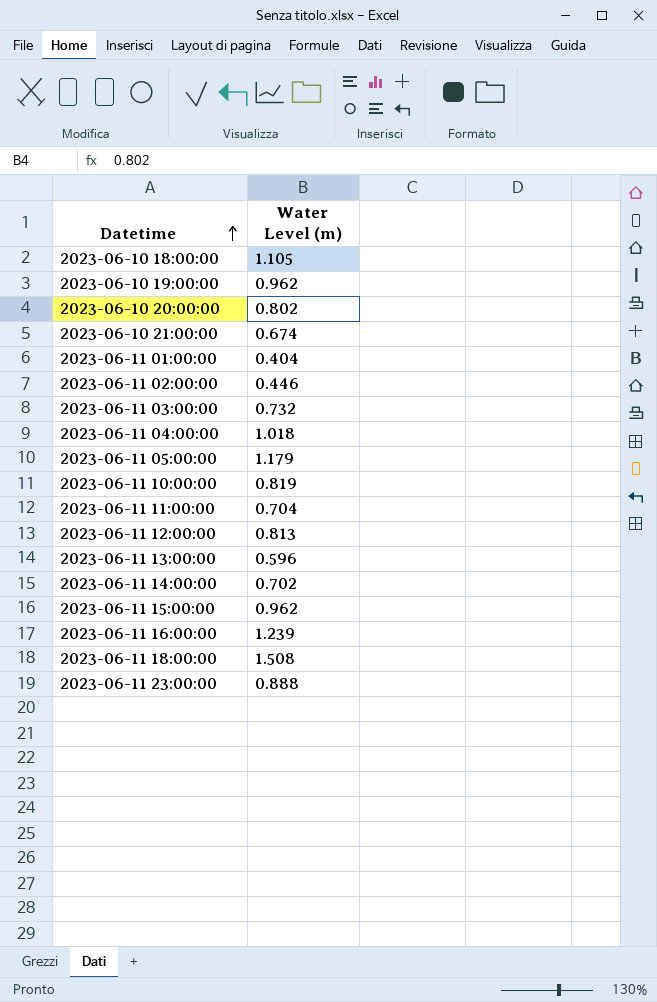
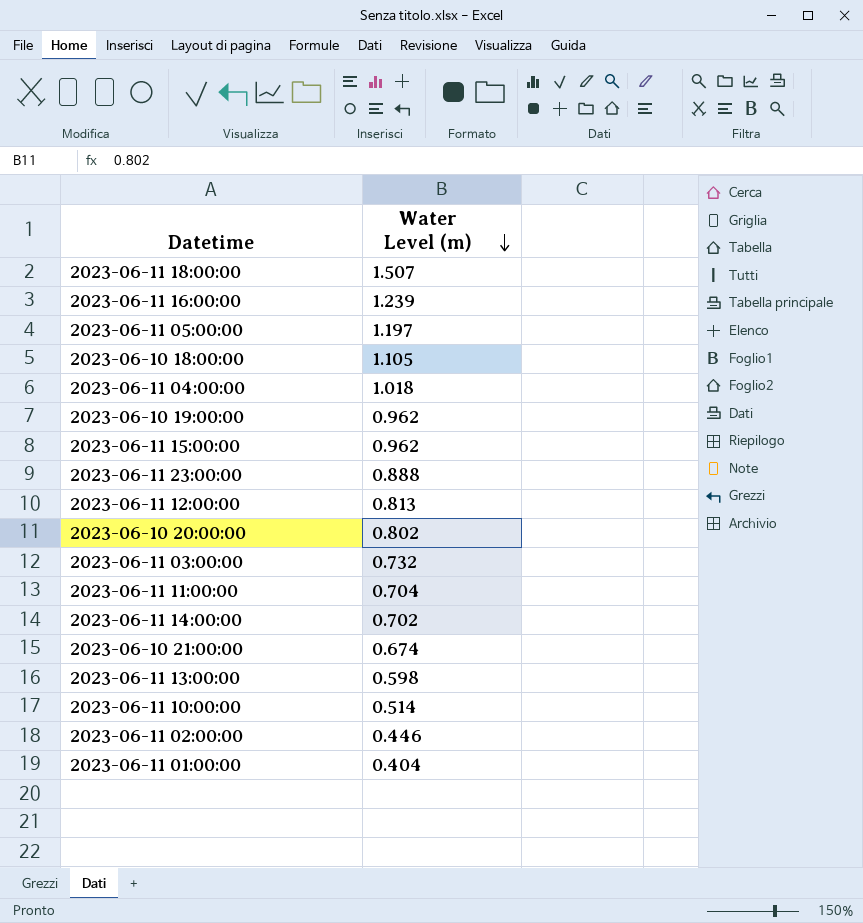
row order: Datetime ascending -> Water Level (m) descending
2023-06-11 18:00:00 | Water Level (m): 1.508 -> 1.507
2023-06-11 05:00:00 | Water Level (m): 1.179 -> 1.197
2023-06-11 13:00:00 | Water Level (m): 0.596 -> 0.598
2023-06-11 10:00:00 | Water Level (m): 0.819 -> 0.514

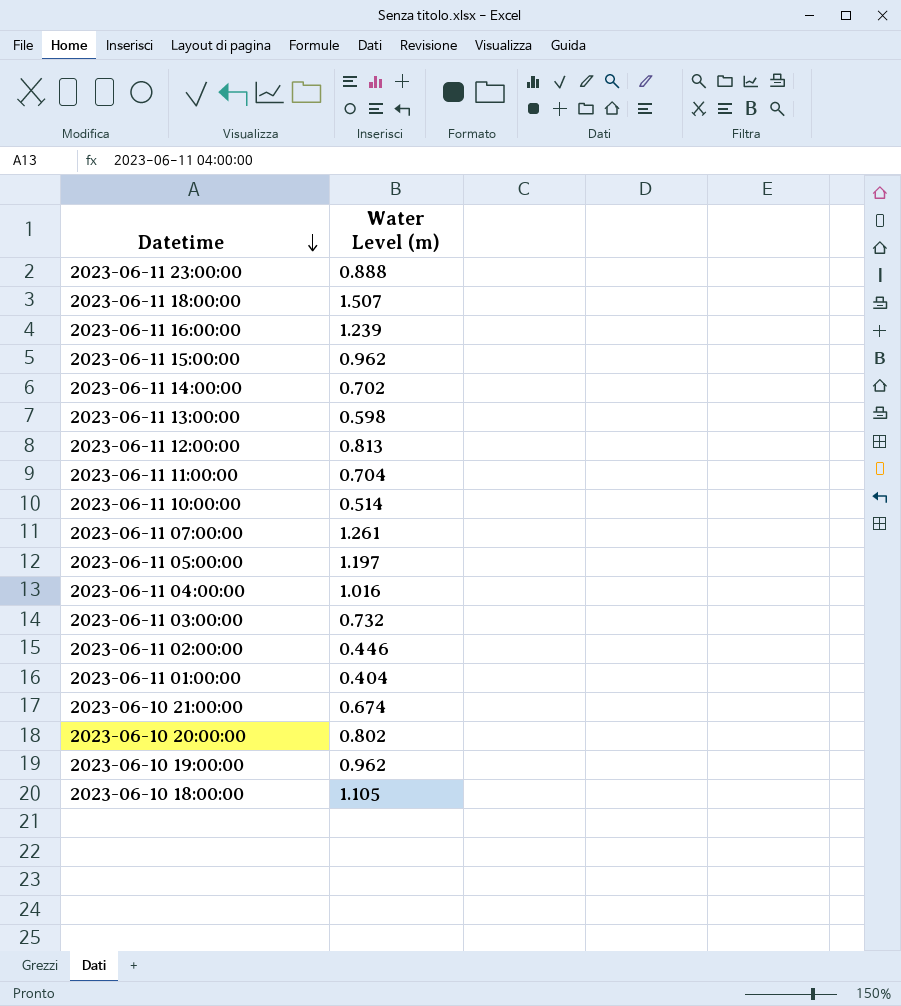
row order: Water Level (m) descending -> Datetime descending
row 2023-06-11 07:00:00: none -> 1.261
2023-06-11 04:00:00 | Water Level (m): 1.018 -> 1.016

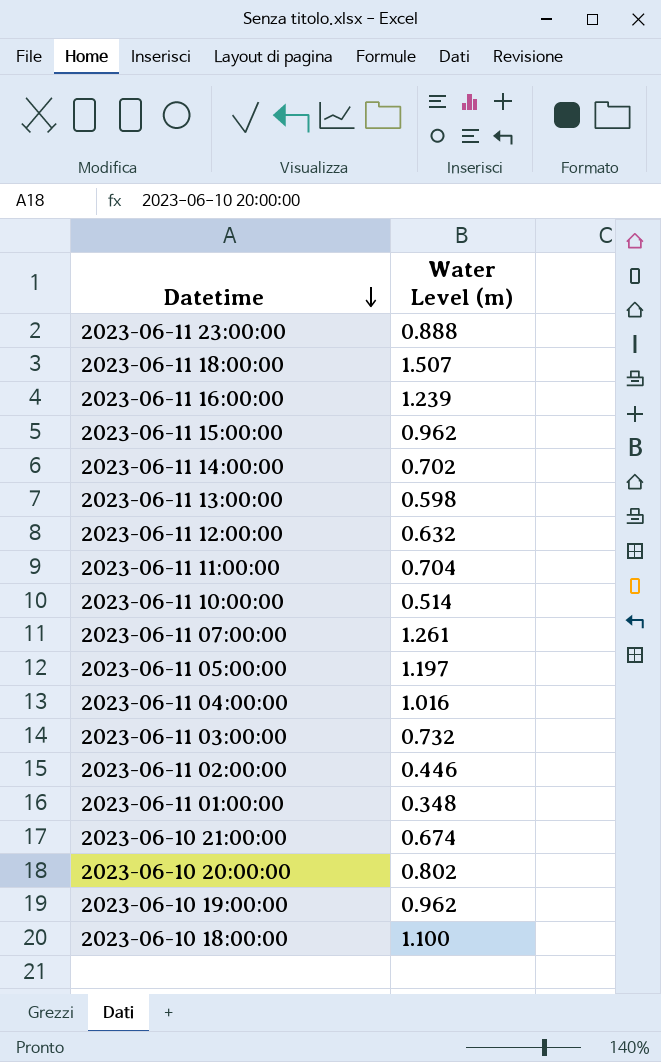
2023-06-11 12:00:00 | Water Level (m): 0.813 -> 0.632
2023-06-11 01:00:00 | Water Level (m): 0.404 -> 0.348
2023-06-10 18:00:00 | Water Level (m): 1.105 -> 1.100

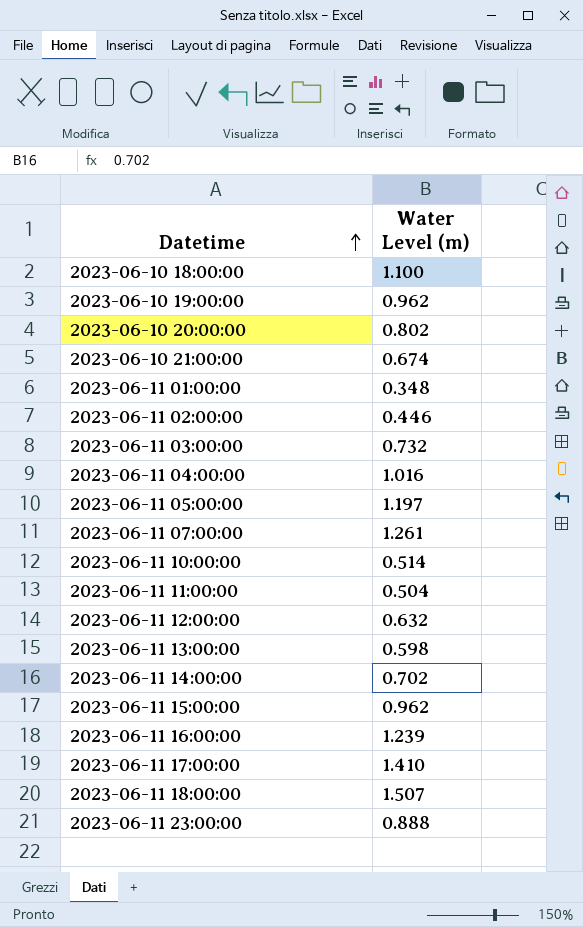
row order: Datetime descending -> Datetime ascending
2023-06-11 11:00:00 | Water Level (m): 0.704 -> 0.504
row 2023-06-11 17:00:00: none -> 1.410

